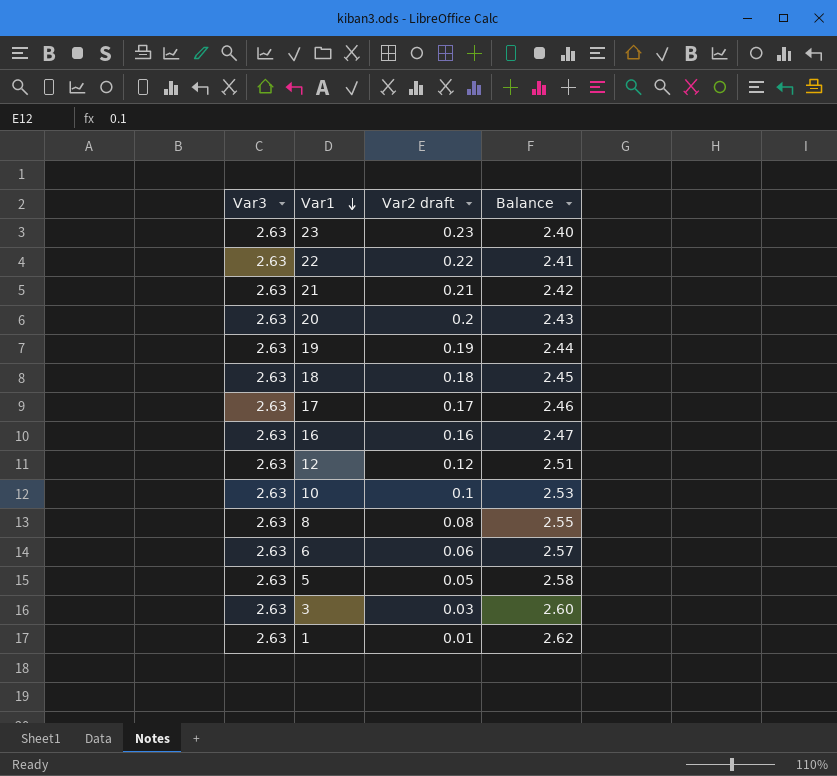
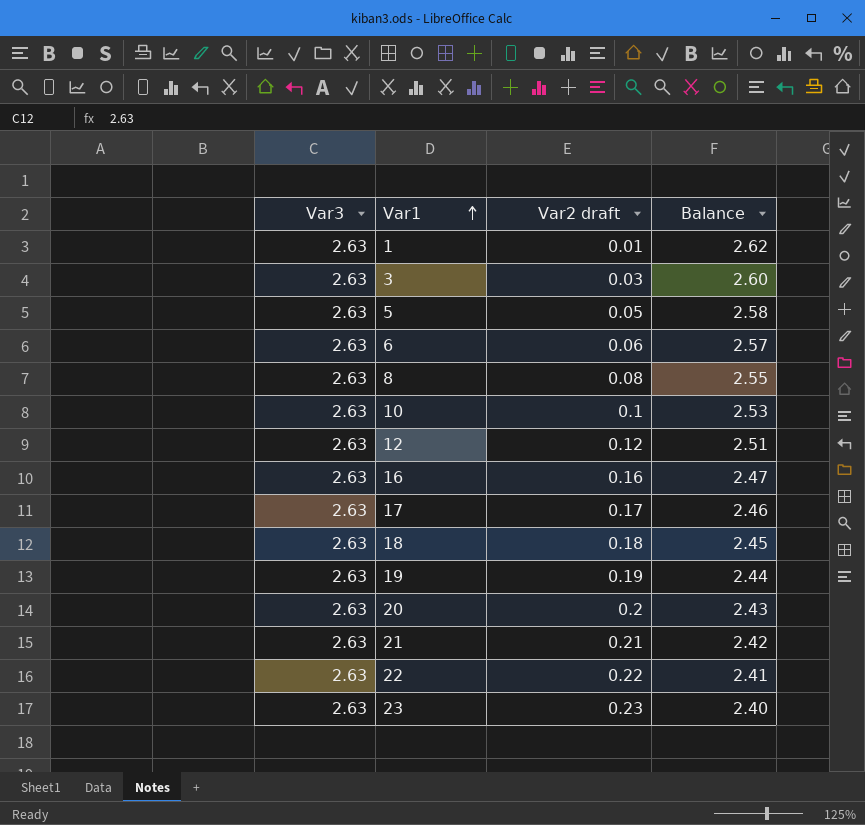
row order: Var1 descending -> Var1 ascending

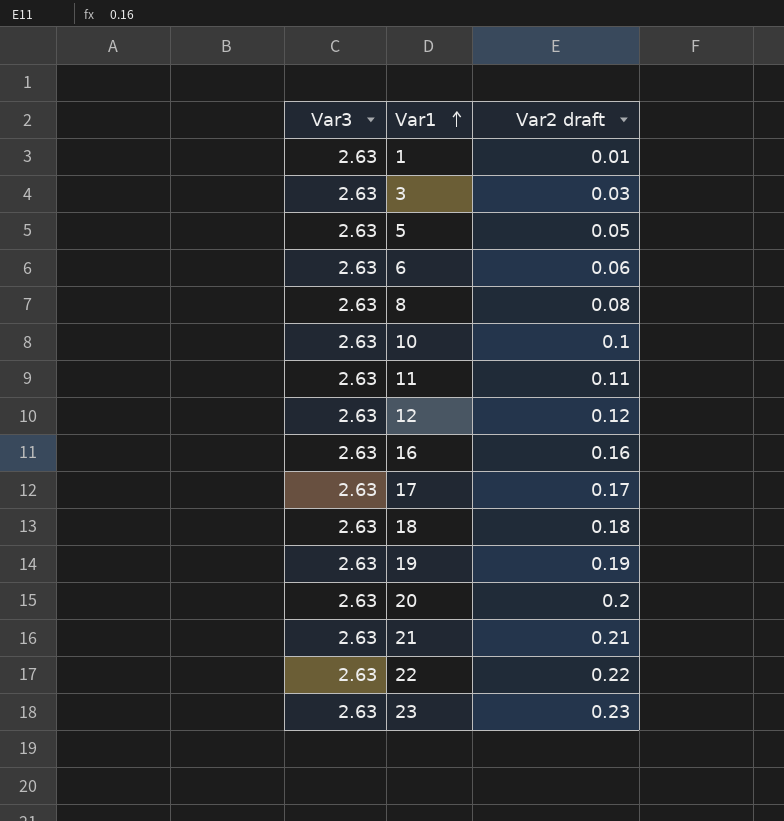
column Balance | formula: [Var3] - [Var2 draft] -> none
row 11: none -> 2.63 | 0.11

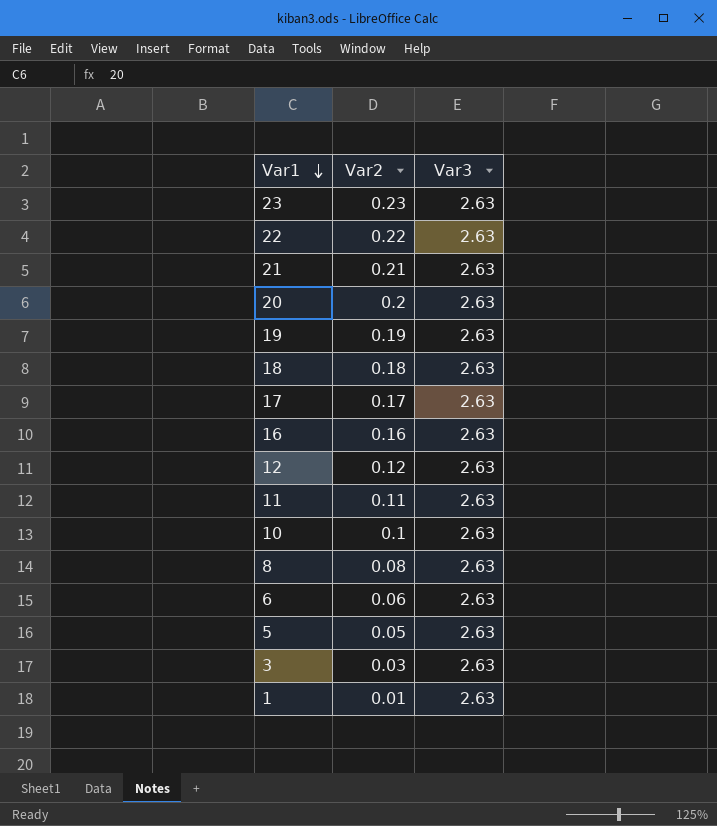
row order: Var1 ascending -> Var1 descending
column name: Var2 draft -> Var2
column Var3 | position: 1 -> 3

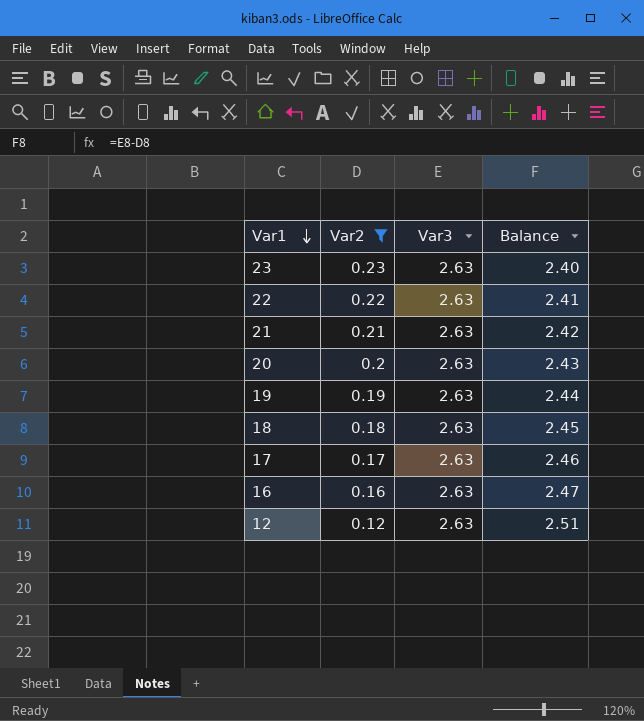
filter: none -> Var2 >= 0.12
column Balance | formula: none -> [Var3] - [Var2]

